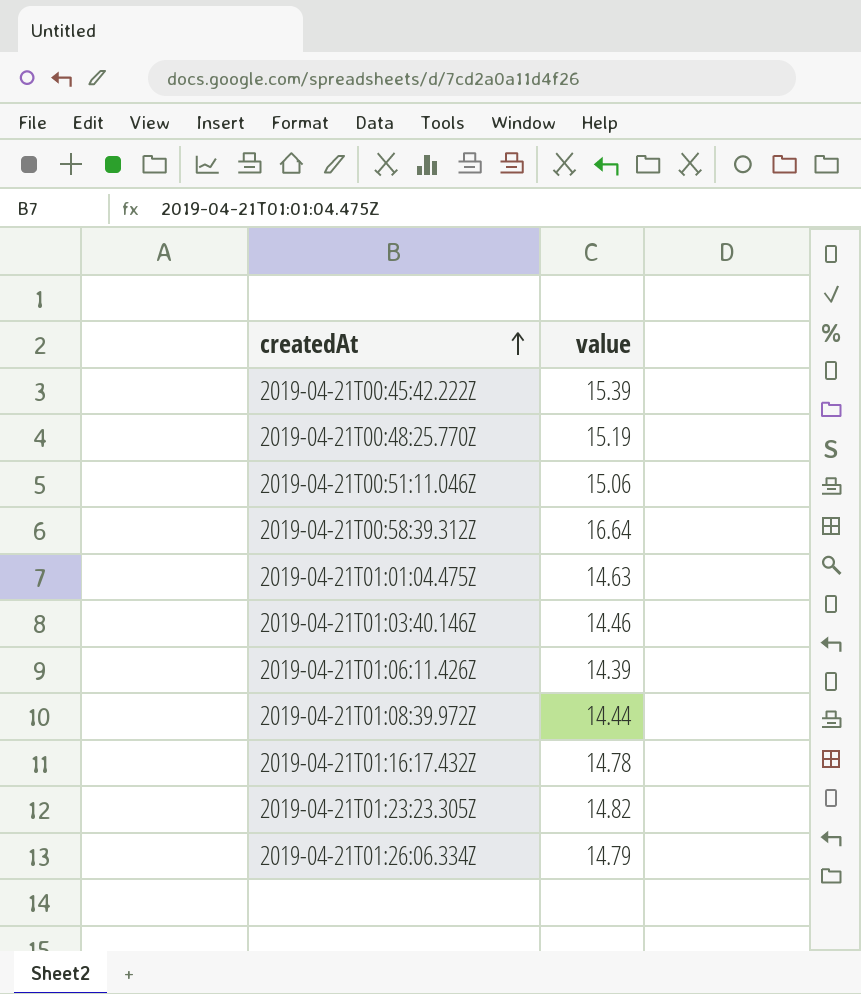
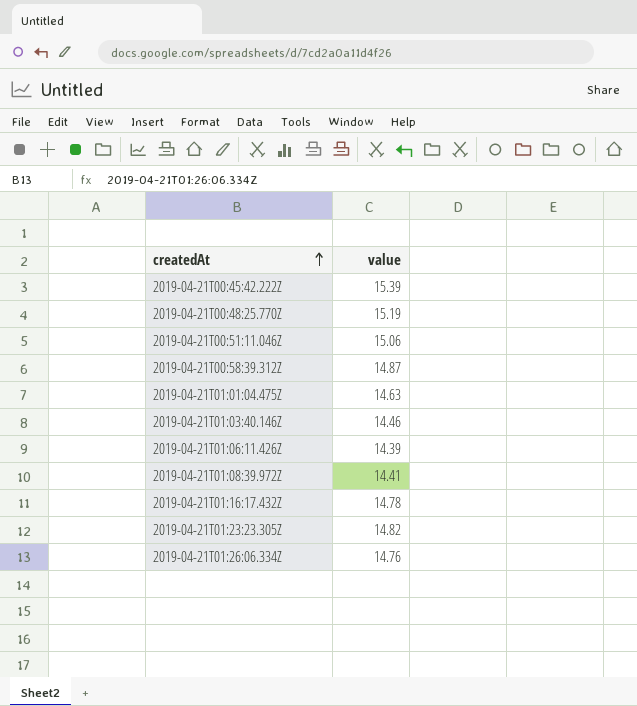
2019-04-21T00:58:39.312Z | value: 16.64 -> 14.87
2019-04-21T01:08:39.972Z | value: 14.44 -> 14.41
2019-04-21T01:26:06.334Z | value: 14.79 -> 14.76

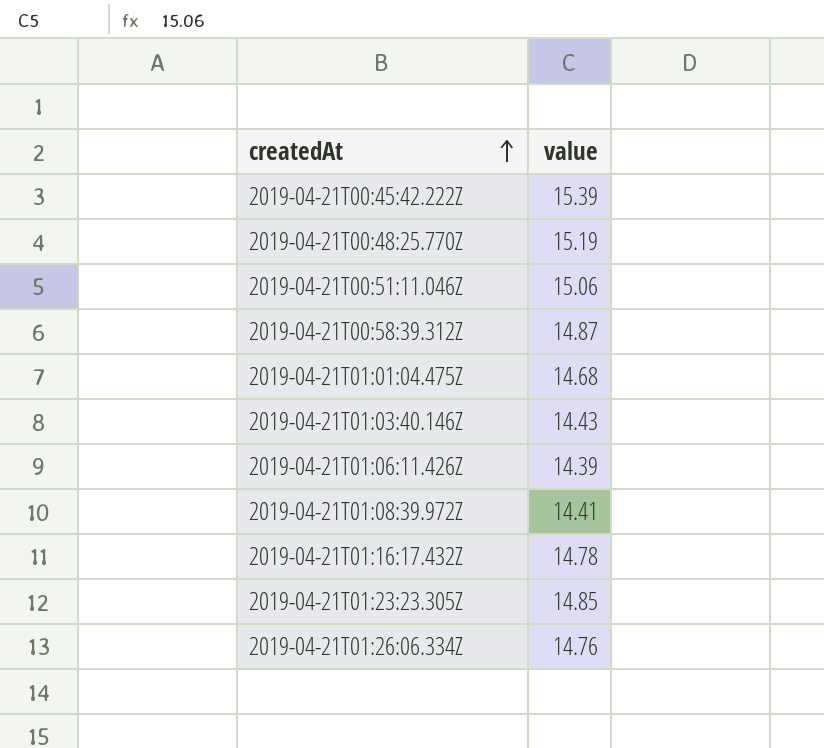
2019-04-21T01:01:04.475Z | value: 14.63 -> 14.68
2019-04-21T01:03:40.146Z | value: 14.46 -> 14.43
2019-04-21T01:23:23.305Z | value: 14.82 -> 14.85

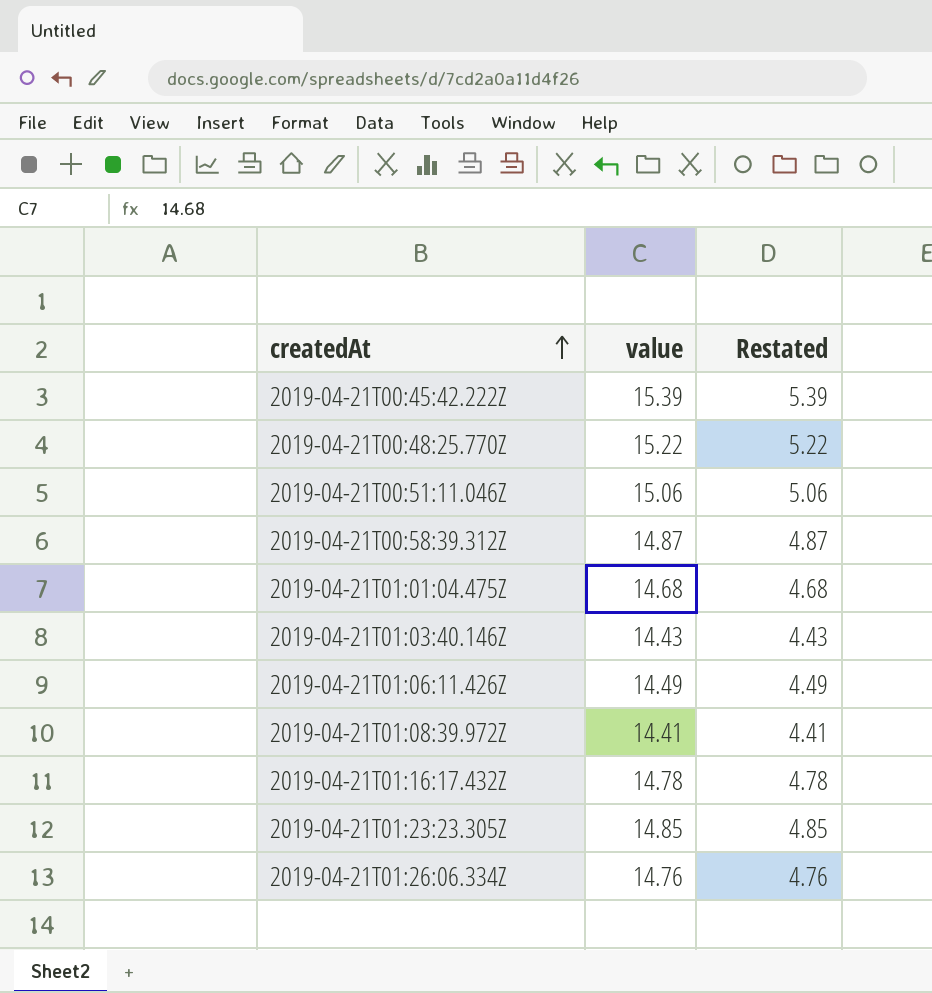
column Restated | formula: none -> [value] - 10
2019-04-21T00:48:25.770Z | value: 15.19 -> 15.22
2019-04-21T01:06:11.426Z | value: 14.39 -> 14.49

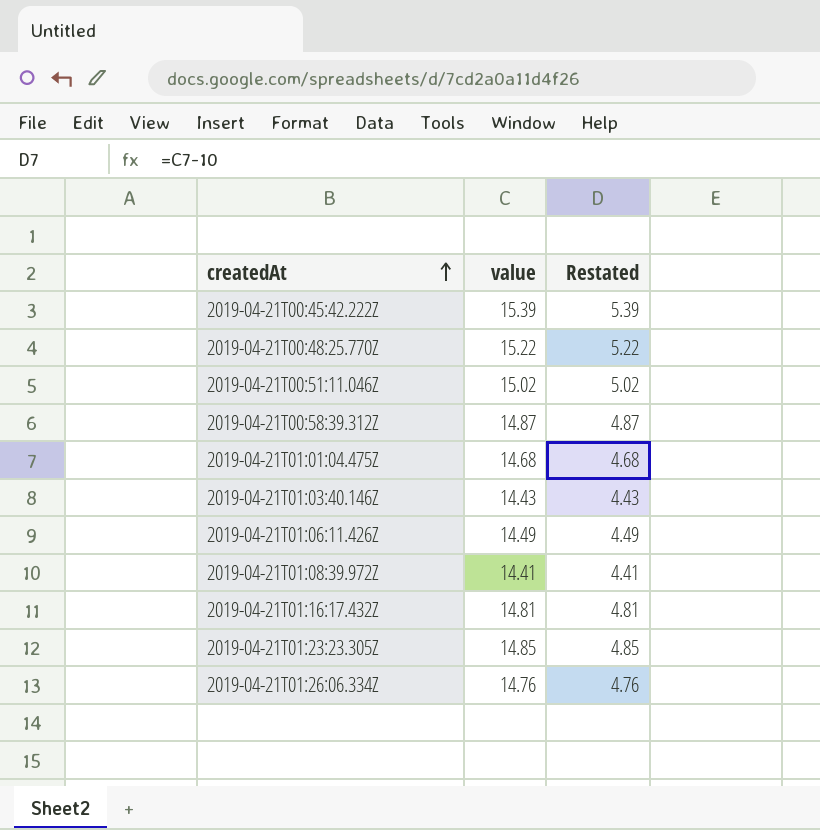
2019-04-21T00:51:11.046Z | value: 15.06 -> 15.02
2019-04-21T00:51:11.046Z | Restated: 5.06 -> 5.02
2019-04-21T01:16:17.432Z | value: 14.78 -> 14.81
2019-04-21T01:16:17.432Z | Restated: 4.78 -> 4.81

